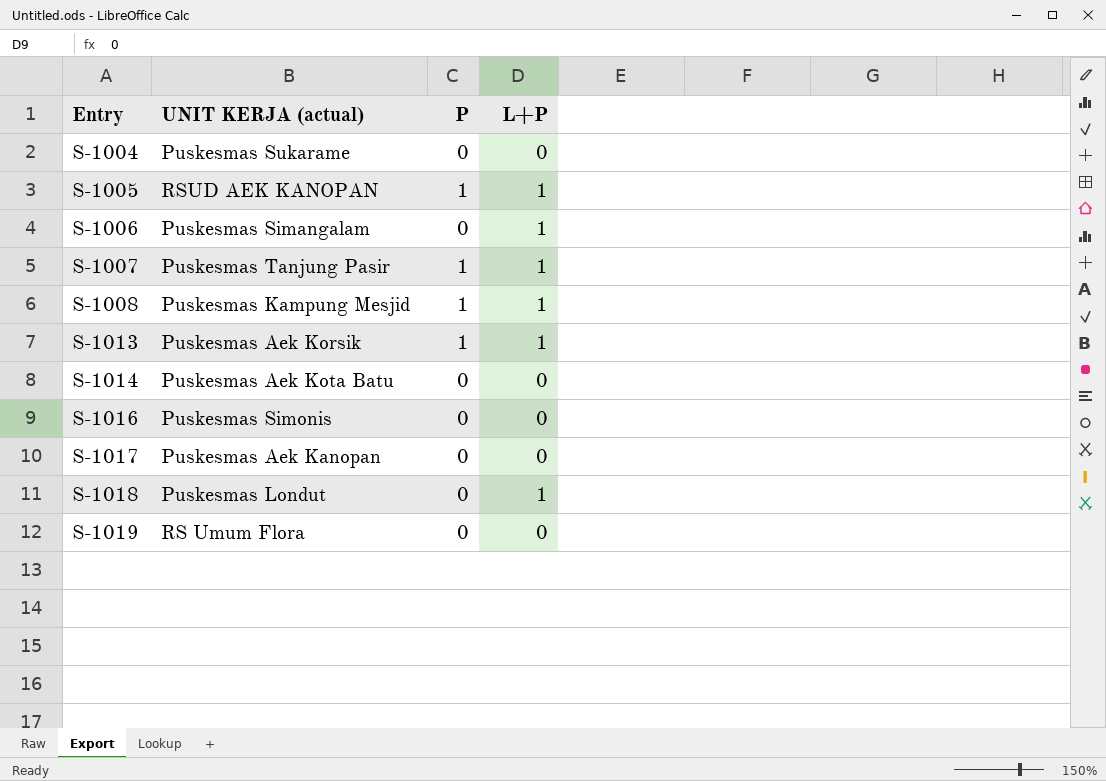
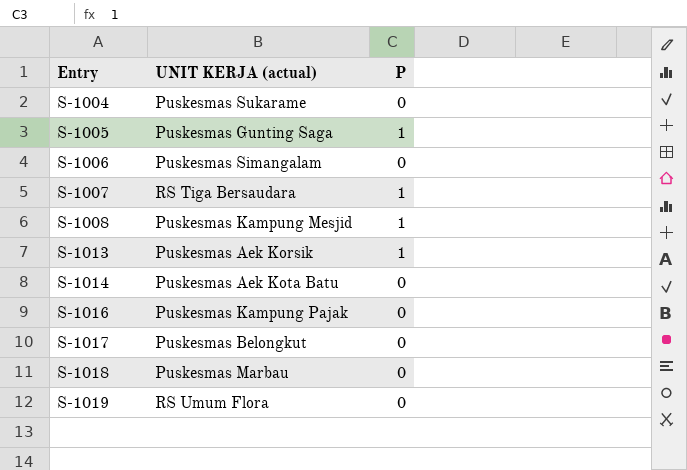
column L+P | position: 4 -> none
S-1005 | UNIT KERJA (actual): RSUD AEK KANOPAN -> Puskesmas Gunting Saga
S-1007 | UNIT KERJA (actual): Puskesmas Tanjung Pasir -> RS Tiga Bersaudara
S-1016 | UNIT KERJA (actual): Puskesmas Simonis -> Puskesmas Kampung Pajak
S-1017 | UNIT KERJA (actual): Puskesmas Aek Kanopan -> Puskesmas Belongkut
S-1018 | UNIT KERJA (actual): Puskesmas Londut -> Puskesmas Marbau

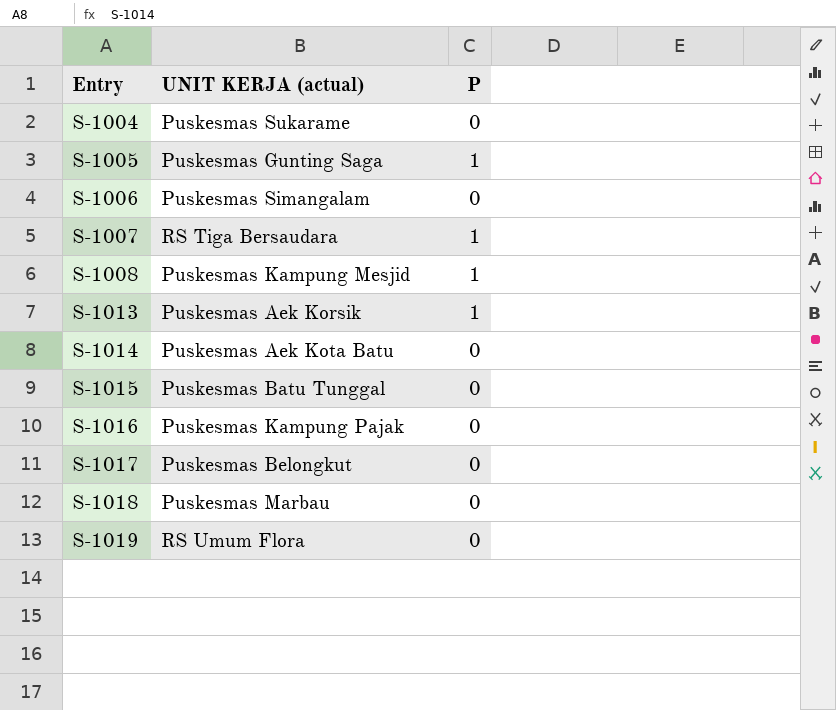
row S-1015: none -> Puskesmas Batu Tunggal | 0

